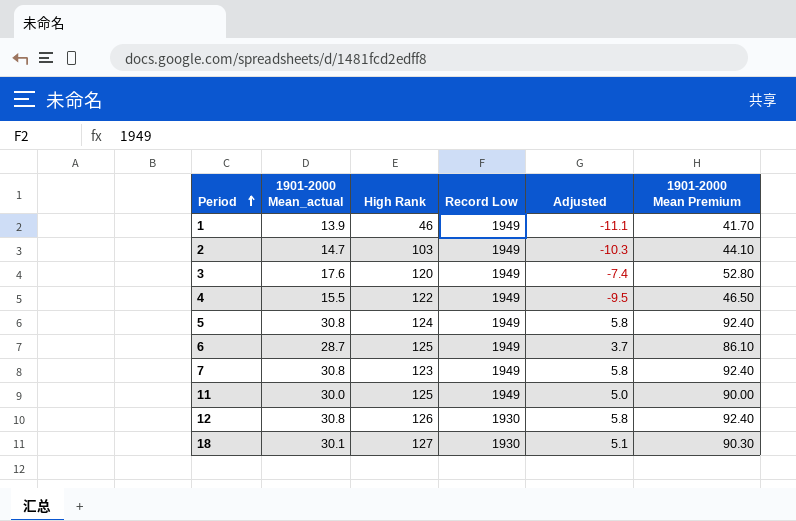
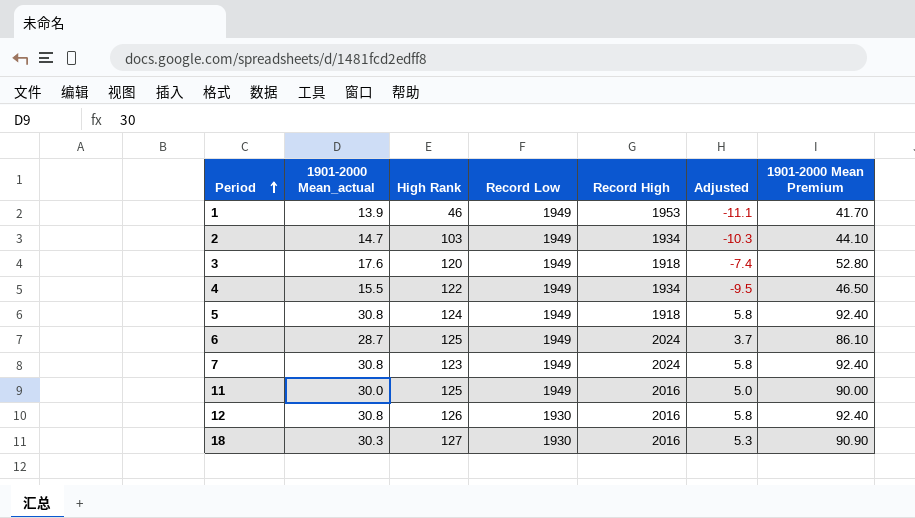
column Record High | position: none -> 5
18 | 1901-2000 Mean_actual: 30.1 -> 30.3
18 | Adjusted: 5.1 -> 5.3
18 | 1901-2000 Mean Premium: 90.30 -> 90.90

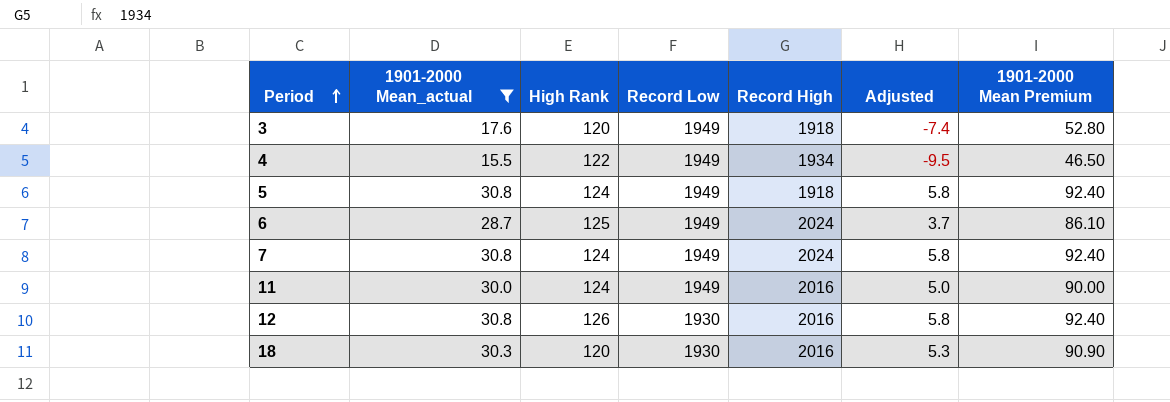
filter: none -> 1901-2000 Mean_actual >= 15.5
7 | High Rank: 123 -> 124
11 | High Rank: 125 -> 124
18 | High Rank: 127 -> 120

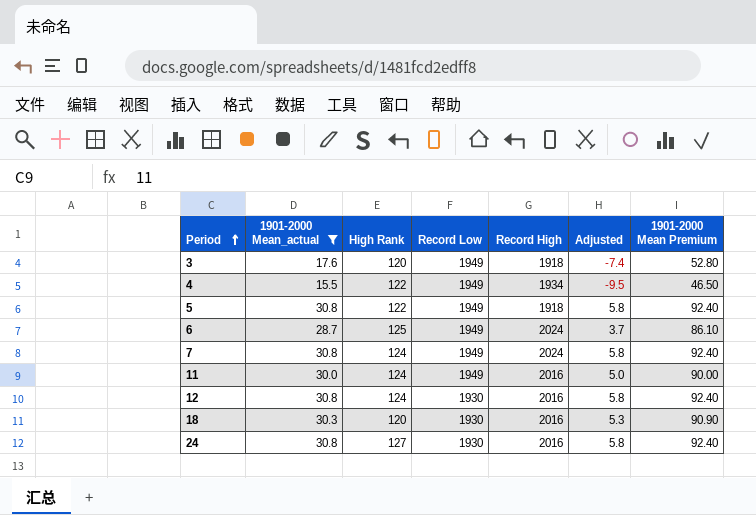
5 | High Rank: 124 -> 122
12 | High Rank: 126 -> 124
row 24: none -> 30.8 | 127 | 1930 | 2016 | 5.8 | 92.40

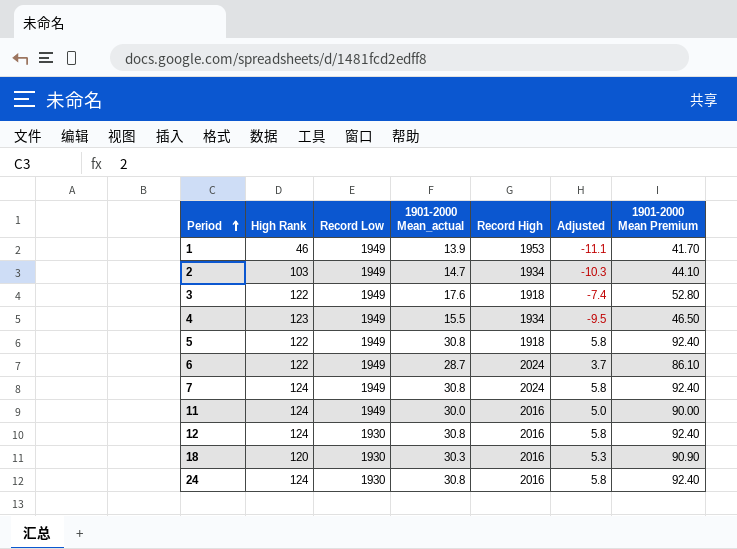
filter: 1901-2000 Mean_actual >= 15.5 -> none
column 1901-2000 Mean_actual | position: 2 -> 4
3 | High Rank: 120 -> 122
4 | High Rank: 122 -> 123
6 | High Rank: 125 -> 122
24 | High Rank: 127 -> 124

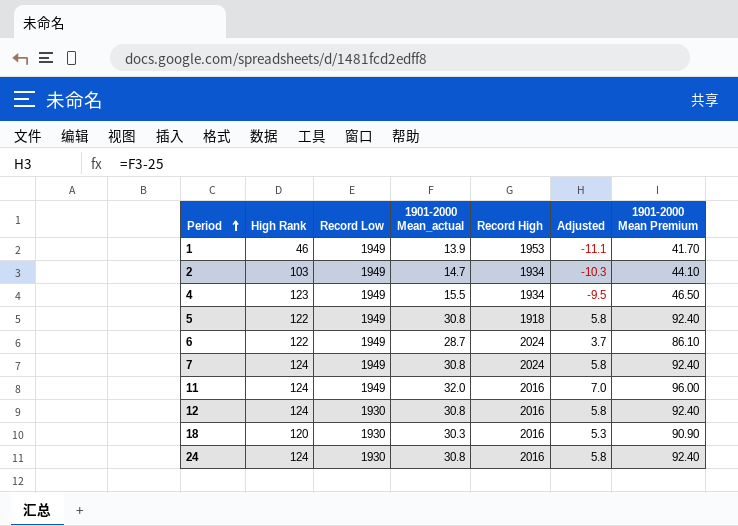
row 3: 122 | 1949 | 17.6 | 1918 | -7.4 | 52.80 -> none
11 | 1901-2000 Mean_actual: 30.0 -> 32.0
11 | Adjusted: 5.0 -> 7.0
11 | 1901-2000 Mean Premium: 90.00 -> 96.00

